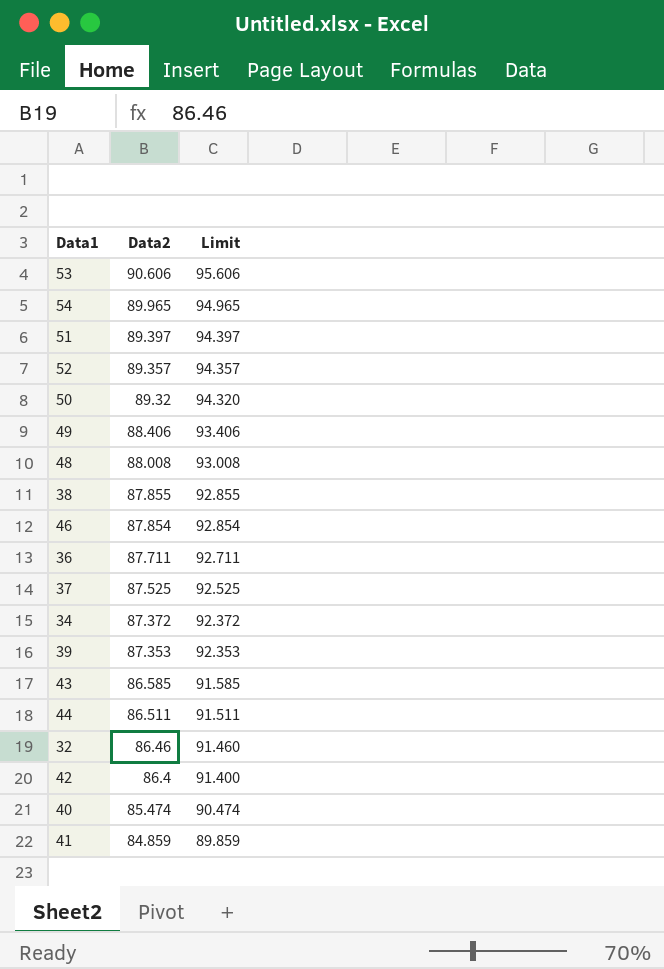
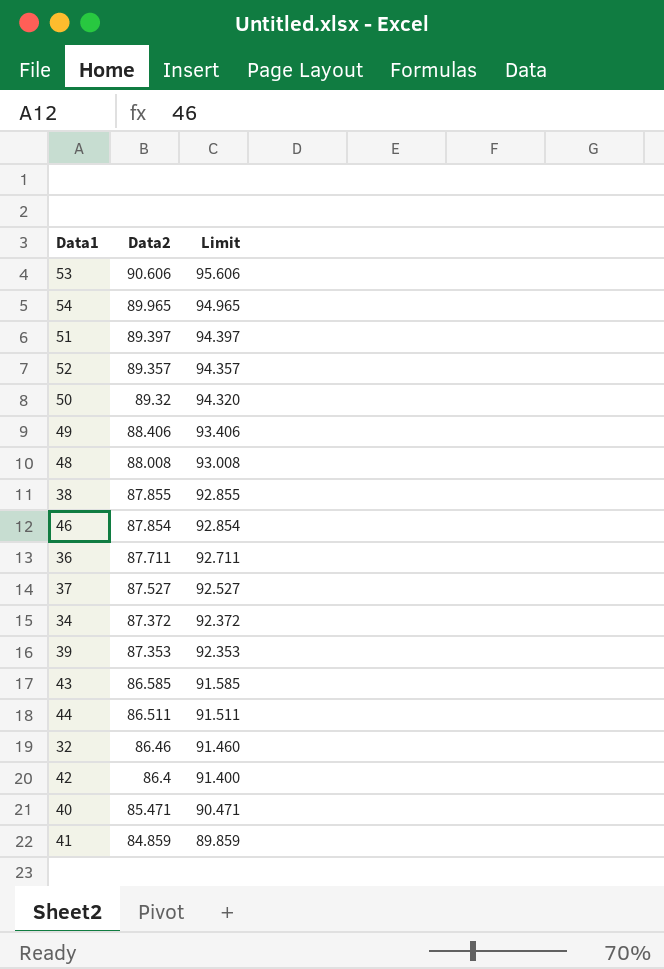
37 | Data2: 87.525 -> 87.527
37 | Limit: 92.525 -> 92.527
40 | Data2: 85.474 -> 85.471
40 | Limit: 90.474 -> 90.471

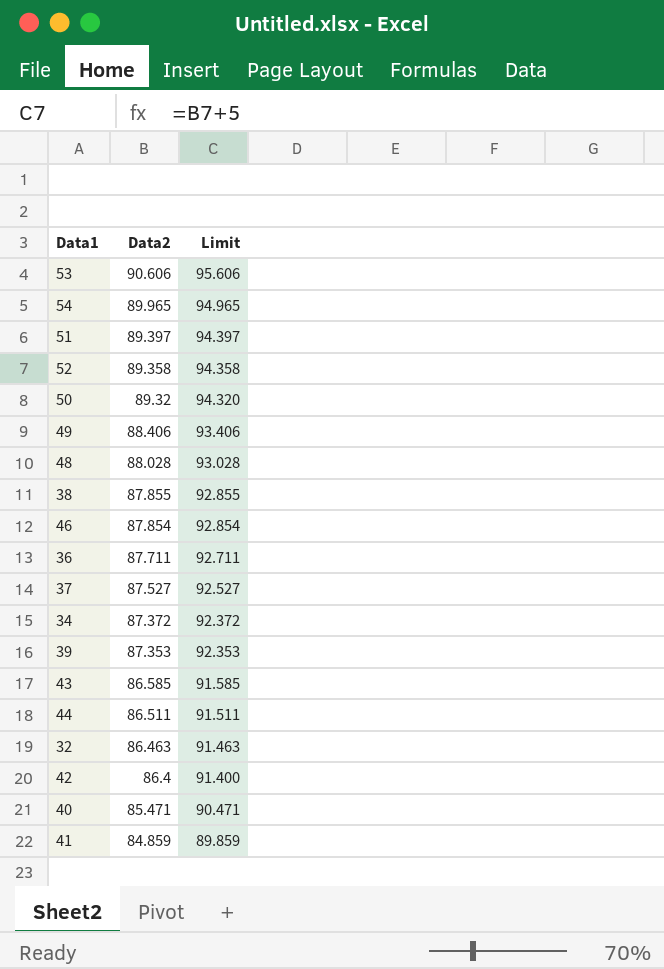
52 | Data2: 89.357 -> 89.358
52 | Limit: 94.357 -> 94.358
48 | Data2: 88.008 -> 88.028
48 | Limit: 93.008 -> 93.028
32 | Data2: 86.46 -> 86.463
32 | Limit: 91.460 -> 91.463

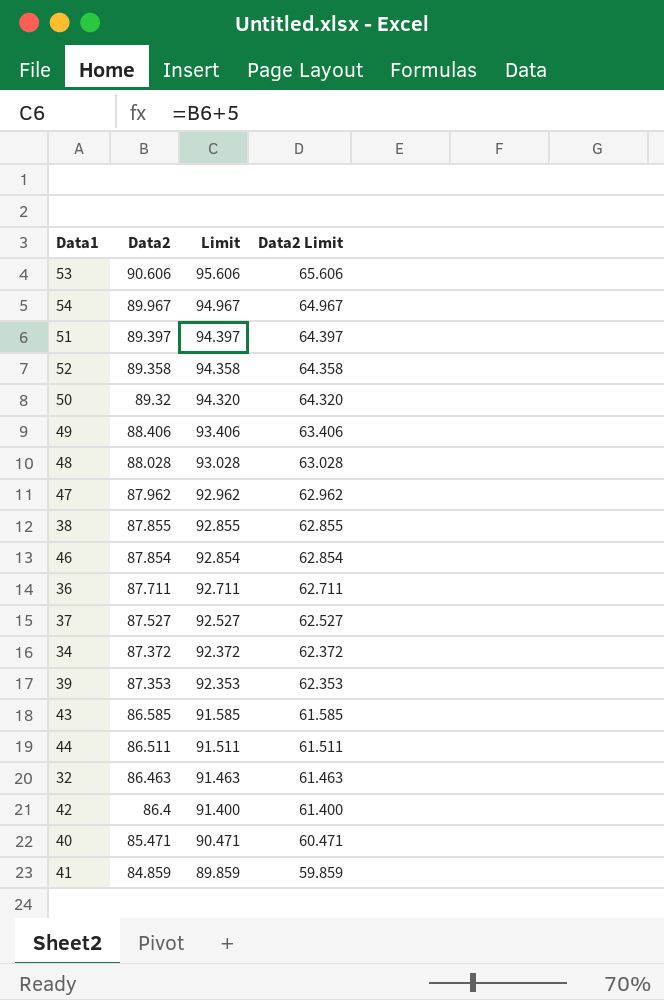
column Data2 Limit | formula: none -> [Data2] - 25
54 | Data2: 89.965 -> 89.967
54 | Limit: 94.965 -> 94.967
row 47: none -> 87.962 | 92.962 | 62.962

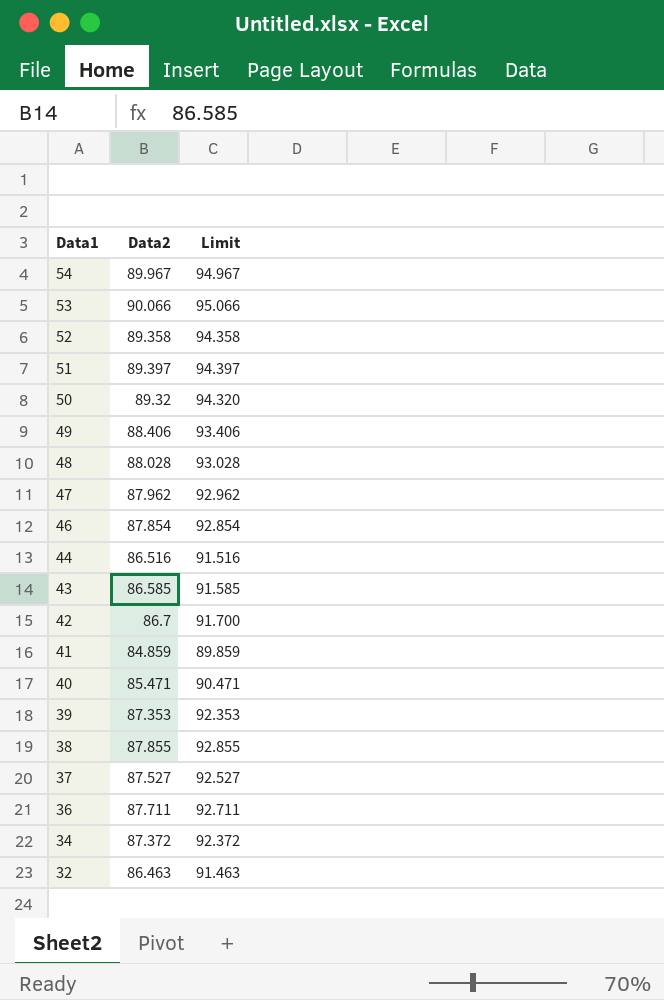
row order: Data2 descending -> Data1 descending
column Data2 Limit | formula: [Data2] - 25 -> none
53 | Data2: 90.606 -> 90.066
53 | Limit: 95.606 -> 95.066
44 | Data2: 86.511 -> 86.516
44 | Limit: 91.511 -> 91.516
42 | Data2: 86.4 -> 86.7
42 | Limit: 91.400 -> 91.700

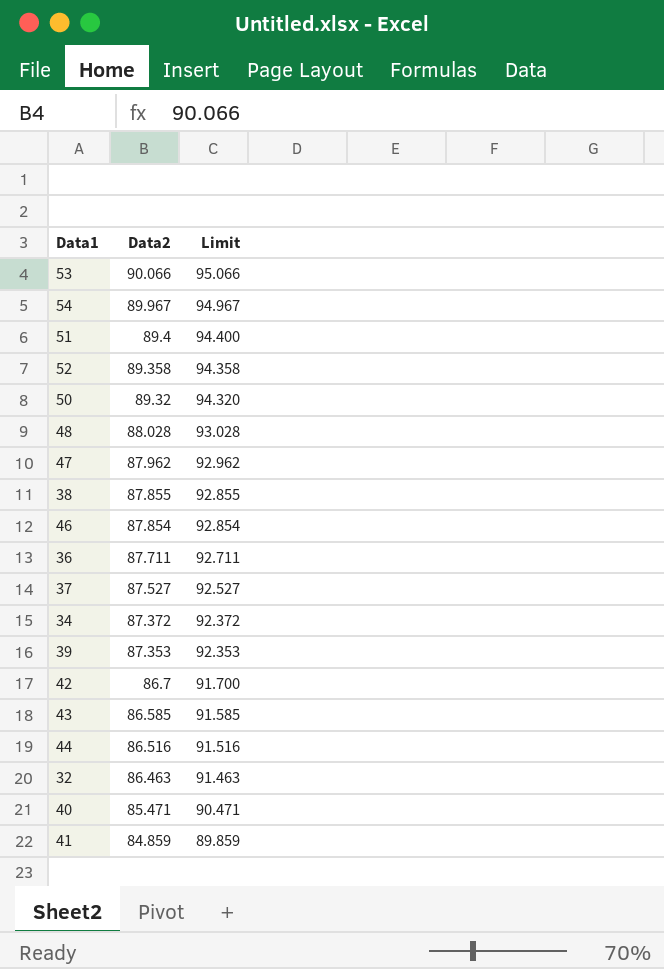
row order: Data1 descending -> Data2 descending
row 49: 88.406 | 93.406 -> none
51 | Data2: 89.397 -> 89.4
51 | Limit: 94.397 -> 94.400

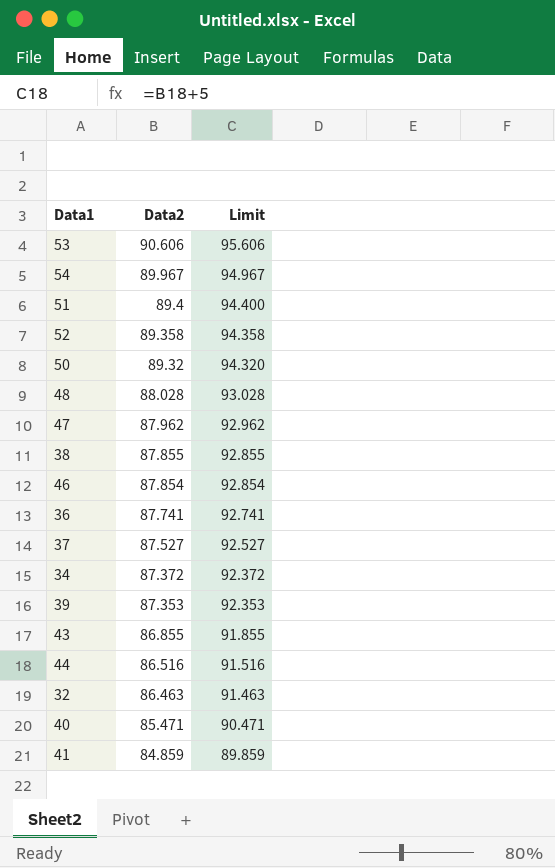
row 42: 86.7 | 91.700 -> none
53 | Data2: 90.066 -> 90.606
53 | Limit: 95.066 -> 95.606
36 | Data2: 87.711 -> 87.741
36 | Limit: 92.711 -> 92.741
43 | Data2: 86.585 -> 86.855
43 | Limit: 91.585 -> 91.855

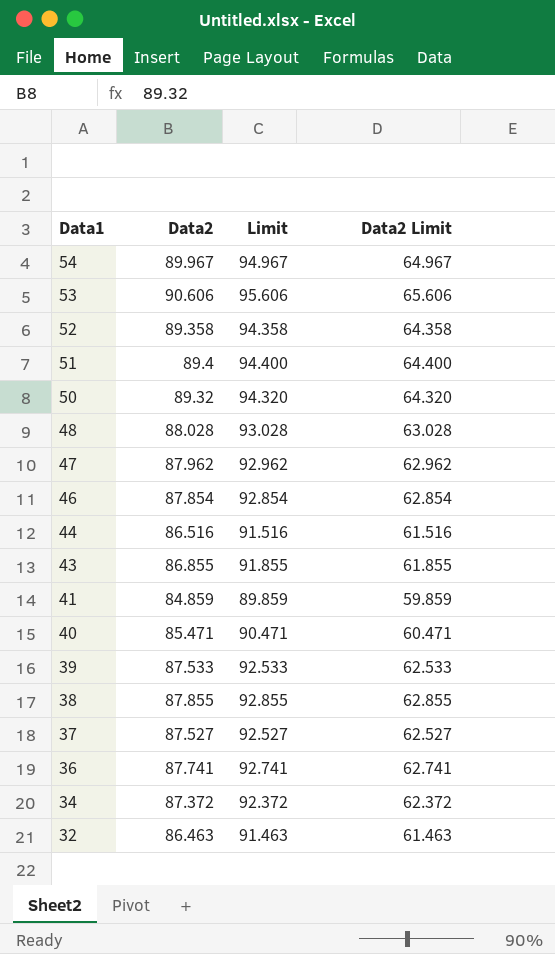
row order: Data2 descending -> Data1 descending
column Data2 Limit | formula: none -> [Data2] - 25
39 | Data2: 87.353 -> 87.533
39 | Limit: 92.353 -> 92.533

